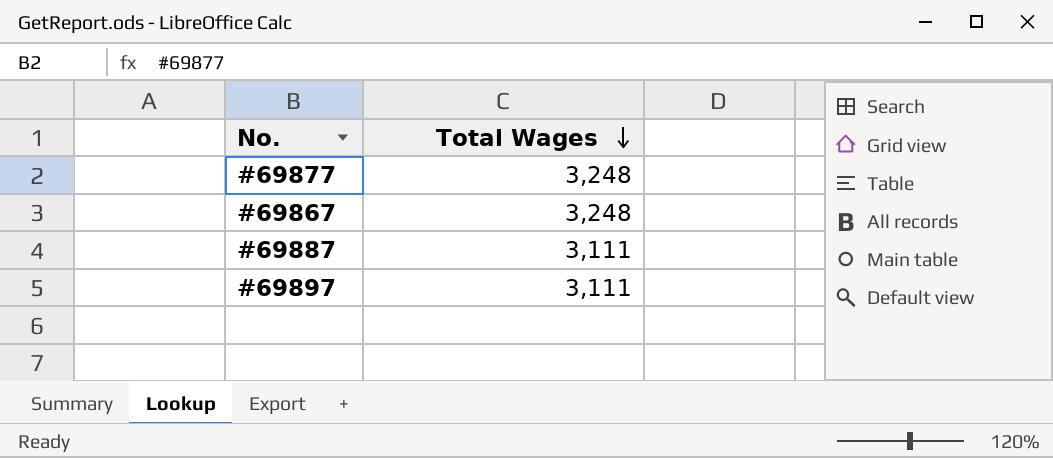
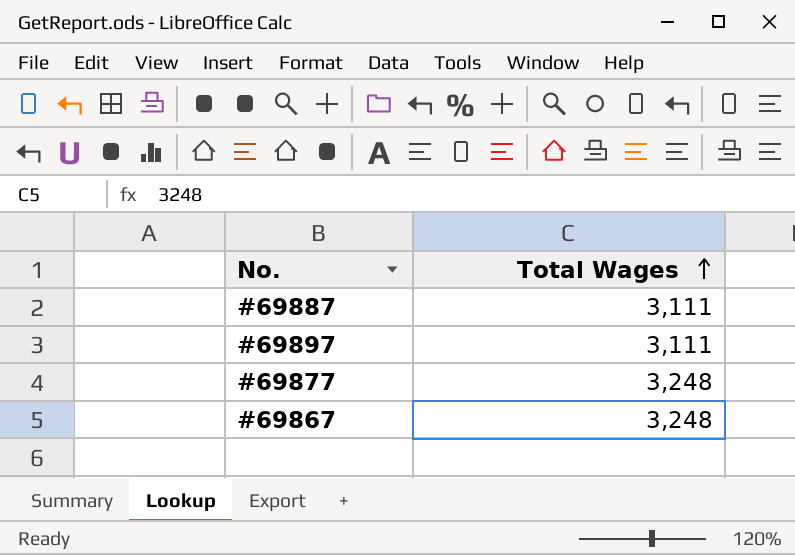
row order: Total Wages descending -> Total Wages ascending

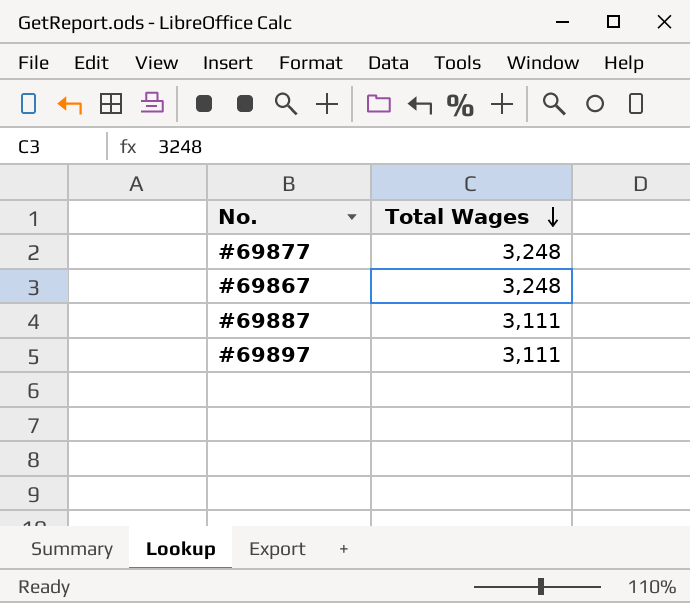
row order: Total Wages ascending -> Total Wages descending

